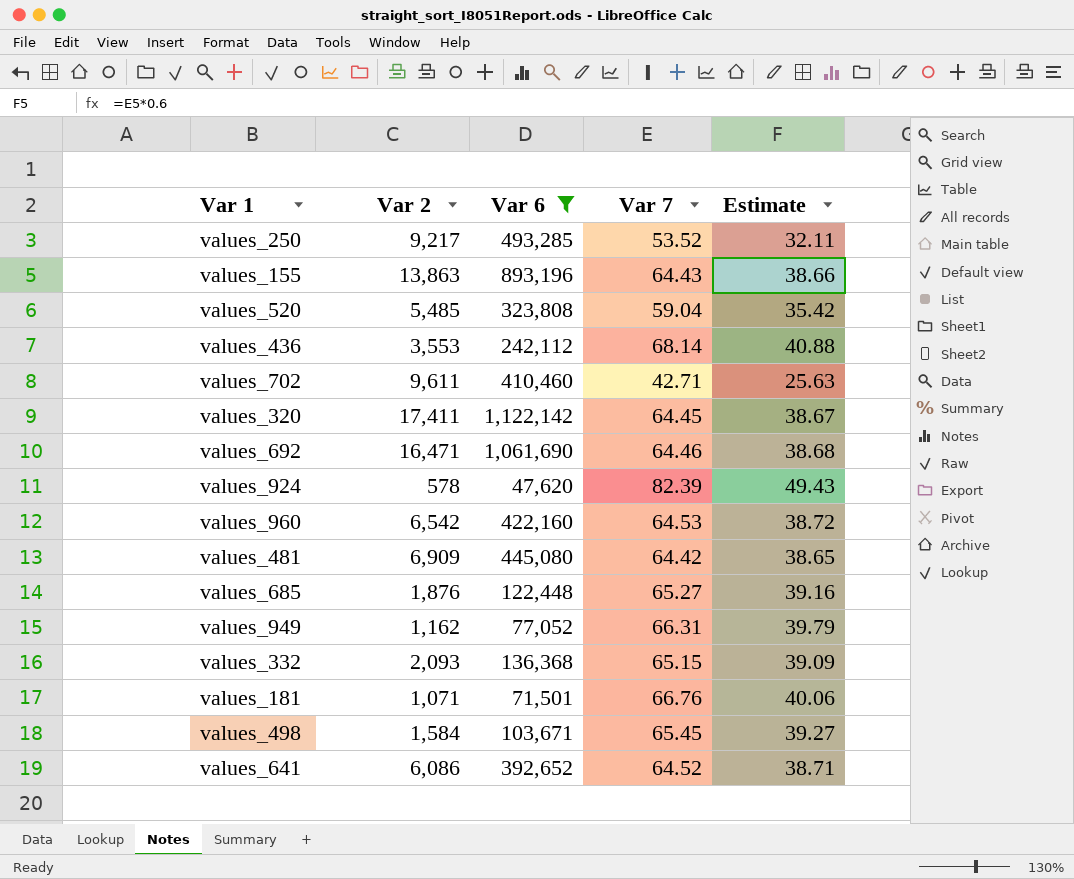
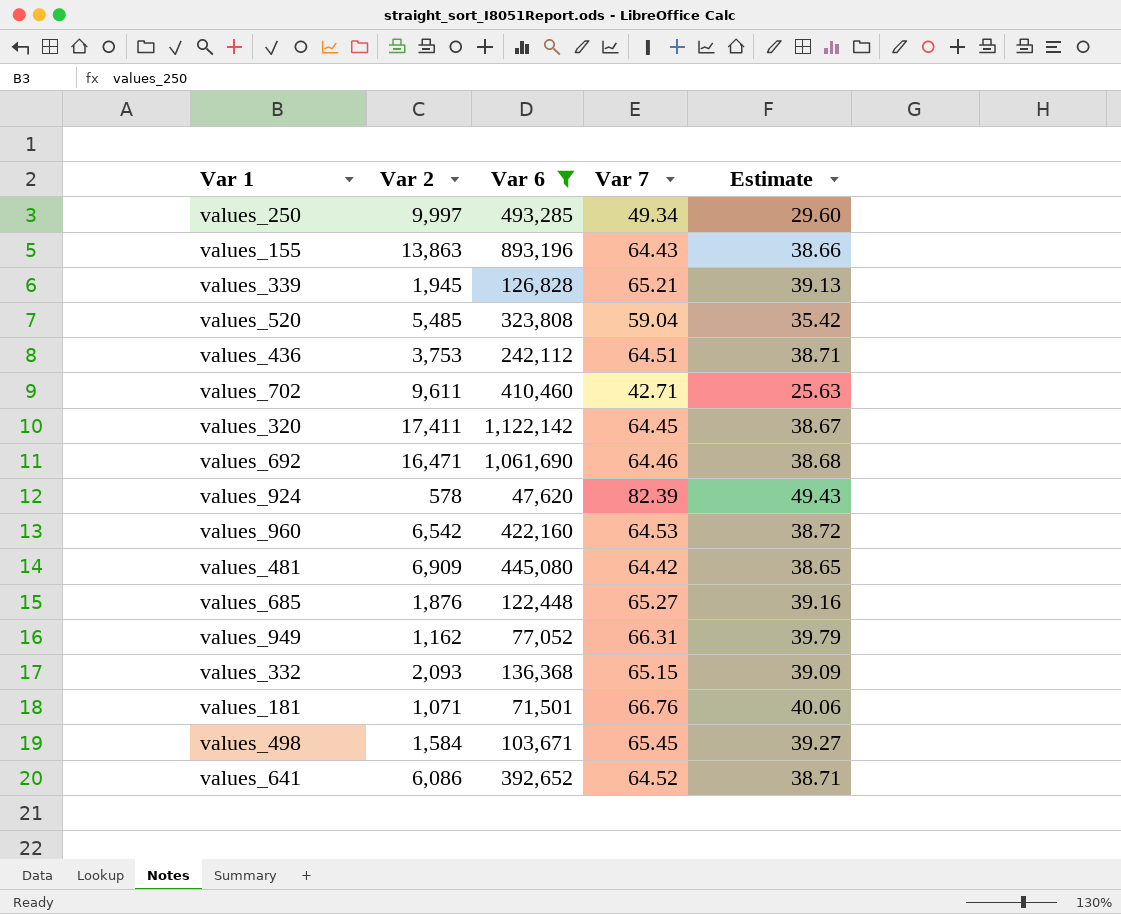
values_250 | Var 2: 9,217 -> 9,997
values_250 | Var 7: 53.52 -> 49.34
values_250 | Estimate: 32.11 -> 29.60
row values_339: none -> 1,945 | 126,828 | 65.21 | 39.13
values_436 | Var 2: 3,553 -> 3,753
values_436 | Var 7: 68.14 -> 64.51
values_436 | Estimate: 40.88 -> 38.71

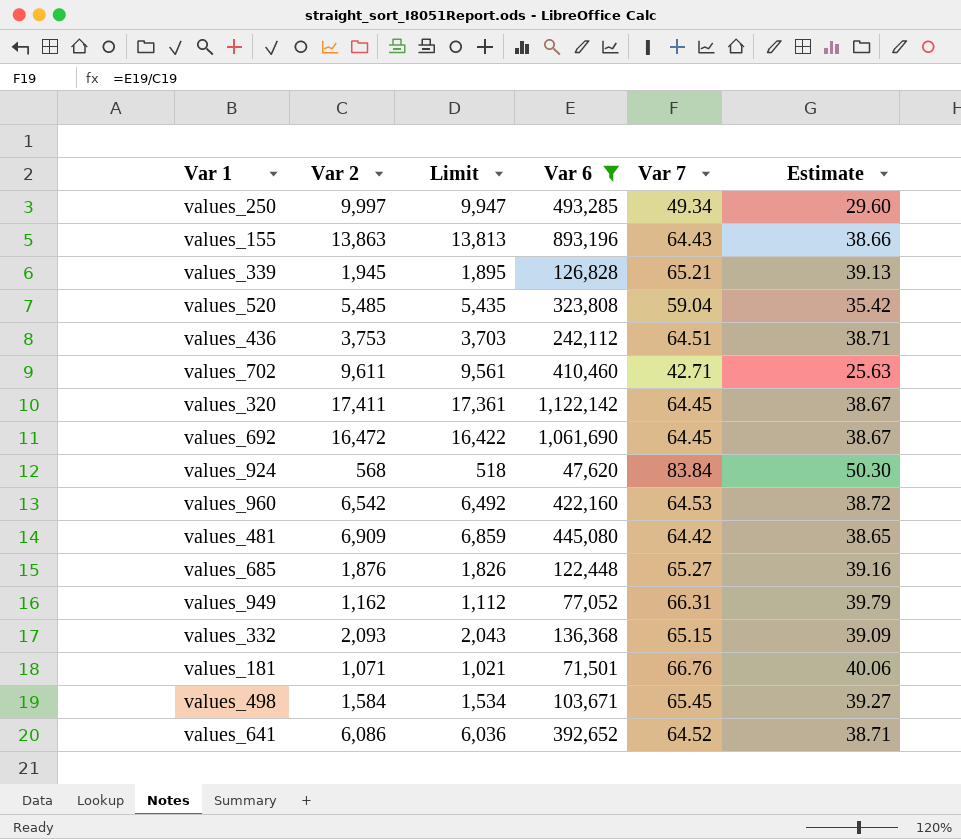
column Limit | formula: none -> [Var 2] - 50
values_692 | Var 2: 16,471 -> 16,472
values_692 | Var 7: 64.46 -> 64.45
values_692 | Estimate: 38.68 -> 38.67
values_924 | Var 2: 578 -> 568
values_924 | Var 7: 82.39 -> 83.84
values_924 | Estimate: 49.43 -> 50.30

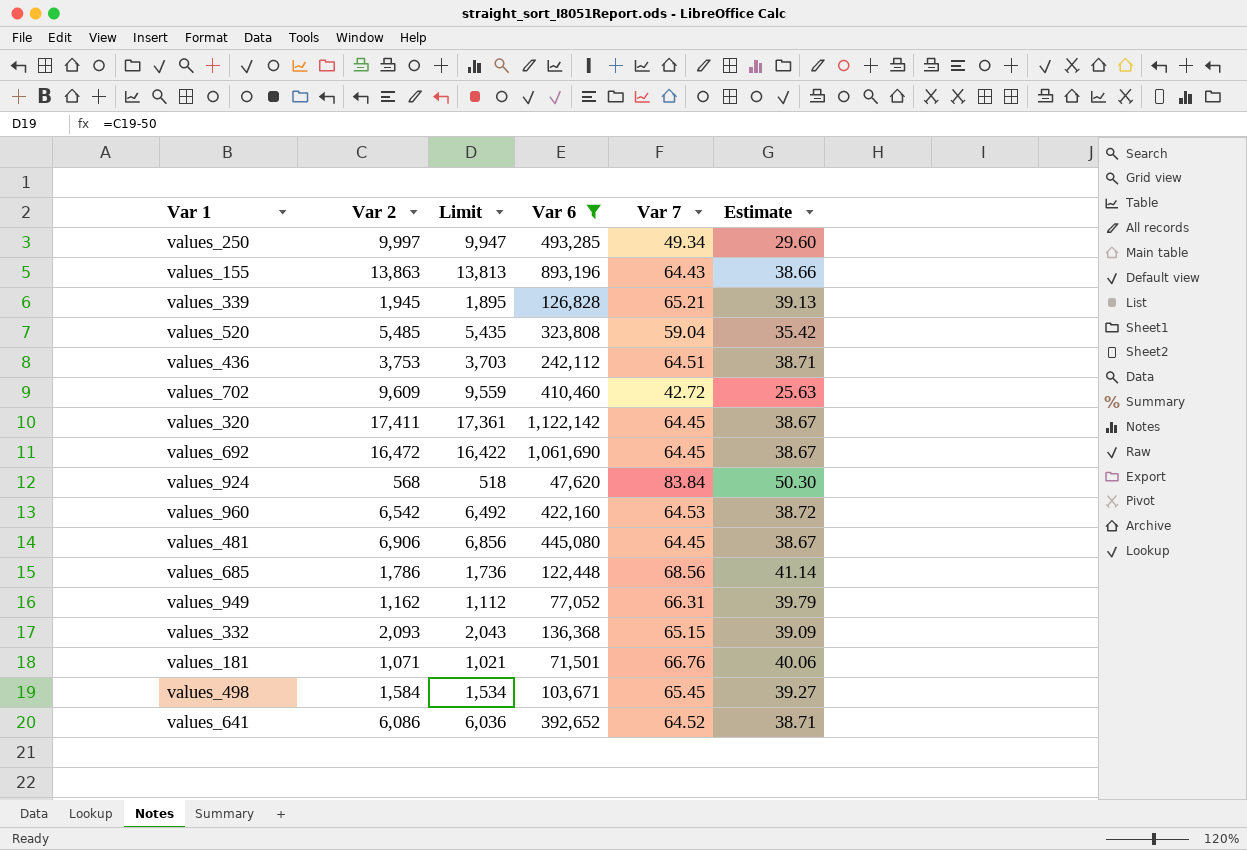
values_702 | Var 2: 9,611 -> 9,609
values_702 | Limit: 9,561 -> 9,559
values_702 | Var 7: 42.71 -> 42.72
values_481 | Var 2: 6,909 -> 6,906
values_481 | Limit: 6,859 -> 6,856
values_481 | Var 7: 64.42 -> 64.45
values_481 | Estimate: 38.65 -> 38.67
values_685 | Var 2: 1,876 -> 1,786
values_685 | Limit: 1,826 -> 1,736
values_685 | Var 7: 65.27 -> 68.56
values_685 | Estimate: 39.16 -> 41.14

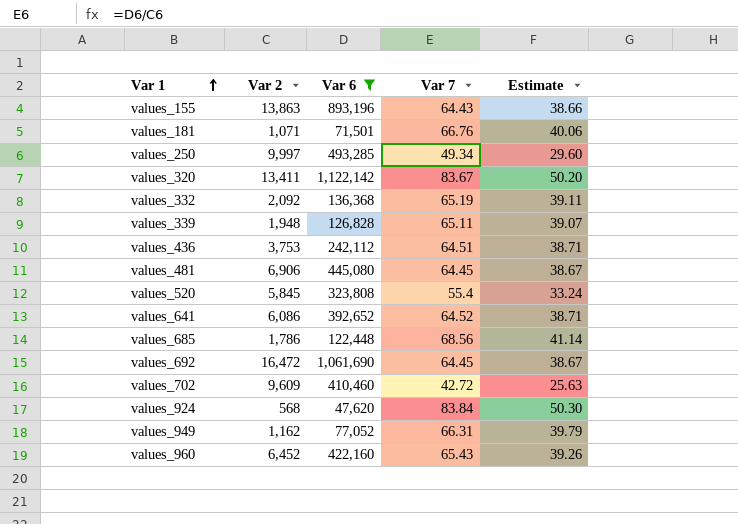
row order: none -> Var 1 ascending
column Limit | formula: [Var 2] - 50 -> none
row values_498: 1,584 | 1,534 | 103,671 | 65.45 | 39.27 -> none
values_320 | Var 2: 17,411 -> 13,411
values_320 | Var 7: 64.45 -> 83.67
values_320 | Estimate: 38.67 -> 50.20
values_332 | Var 2: 2,093 -> 2,092
values_332 | Var 7: 65.15 -> 65.19
values_332 | Estimate: 39.09 -> 39.11
values_339 | Var 2: 1,945 -> 1,948
values_339 | Var 7: 65.21 -> 65.11
values_339 | Estimate: 39.13 -> 39.07
values_520 | Var 2: 5,485 -> 5,845
values_520 | Var 7: 59.04 -> 55.4
values_520 | Estimate: 35.42 -> 33.24
values_960 | Var 2: 6,542 -> 6,452
values_960 | Var 7: 64.53 -> 65.43
values_960 | Estimate: 38.72 -> 39.26

